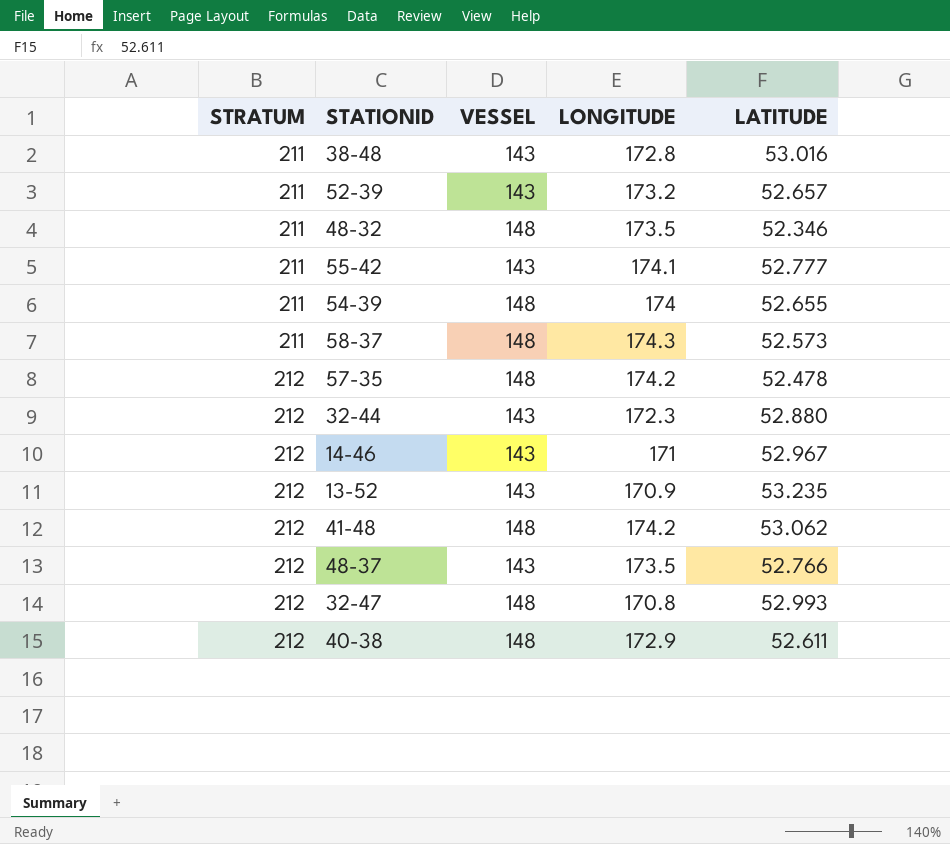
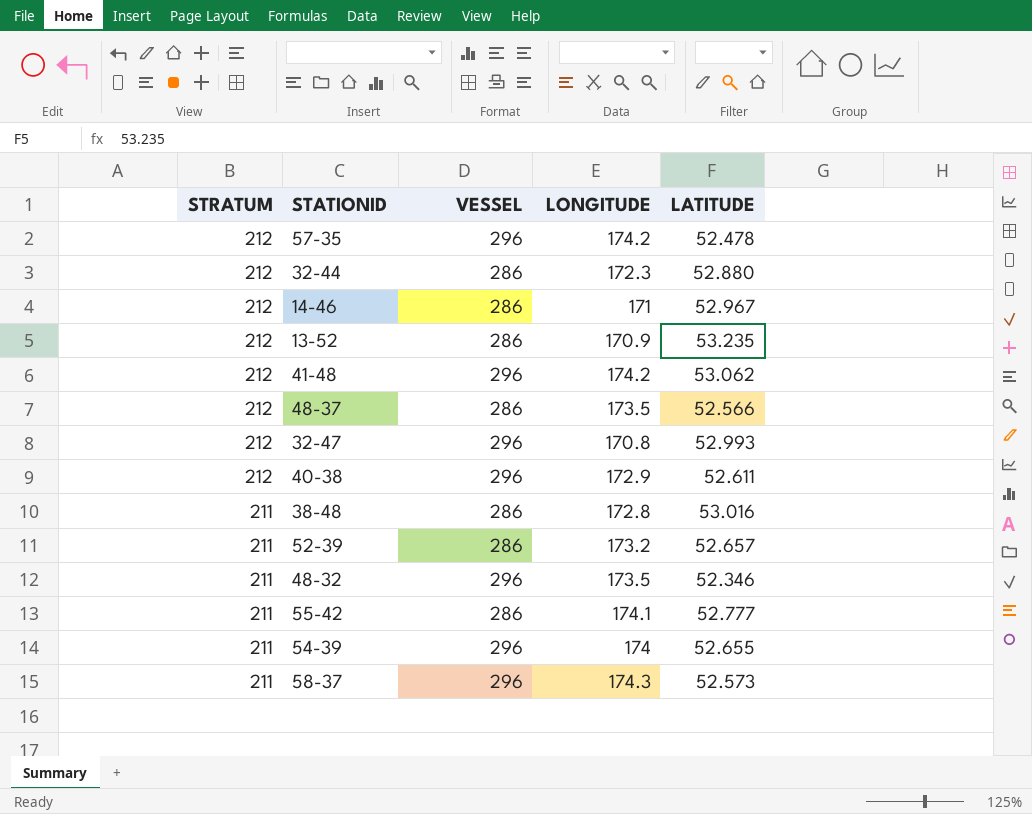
row order: STRATUM ascending -> STRATUM descending
57-35 | VESSEL: 148 -> 296
32-44 | VESSEL: 143 -> 286
14-46 | VESSEL: 143 -> 286
13-52 | VESSEL: 143 -> 286
41-48 | VESSEL: 148 -> 296
48-37 | VESSEL: 143 -> 286
48-37 | LATITUDE: 52.766 -> 52.566
32-47 | VESSEL: 148 -> 296
40-38 | VESSEL: 148 -> 296
38-48 | VESSEL: 143 -> 286
52-39 | VESSEL: 143 -> 286
48-32 | VESSEL: 148 -> 296
55-42 | VESSEL: 143 -> 286
54-39 | VESSEL: 148 -> 296
58-37 | VESSEL: 148 -> 296

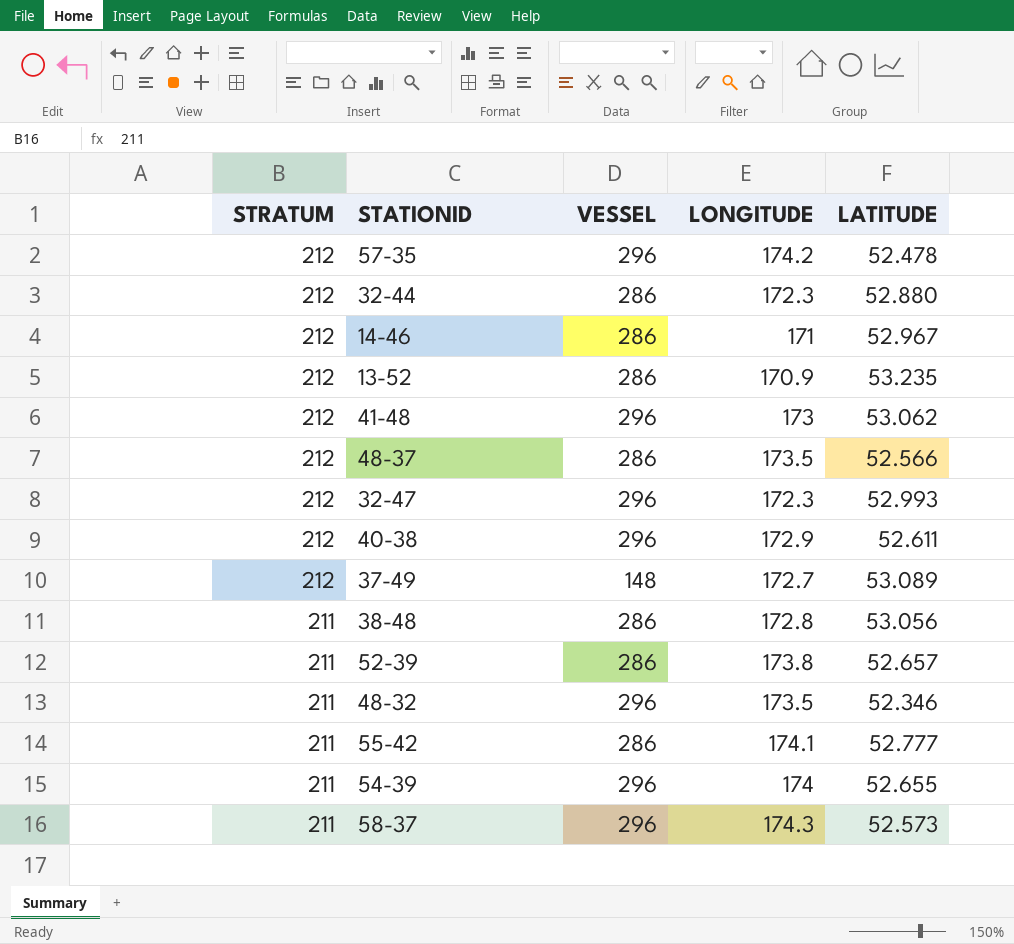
41-48 | LONGITUDE: 174.2 -> 173
32-47 | LONGITUDE: 170.8 -> 172.3
row 37-49: none -> 212 | 148 | 172.7 | 53.089
38-48 | LATITUDE: 53.016 -> 53.056
52-39 | LONGITUDE: 173.2 -> 173.8

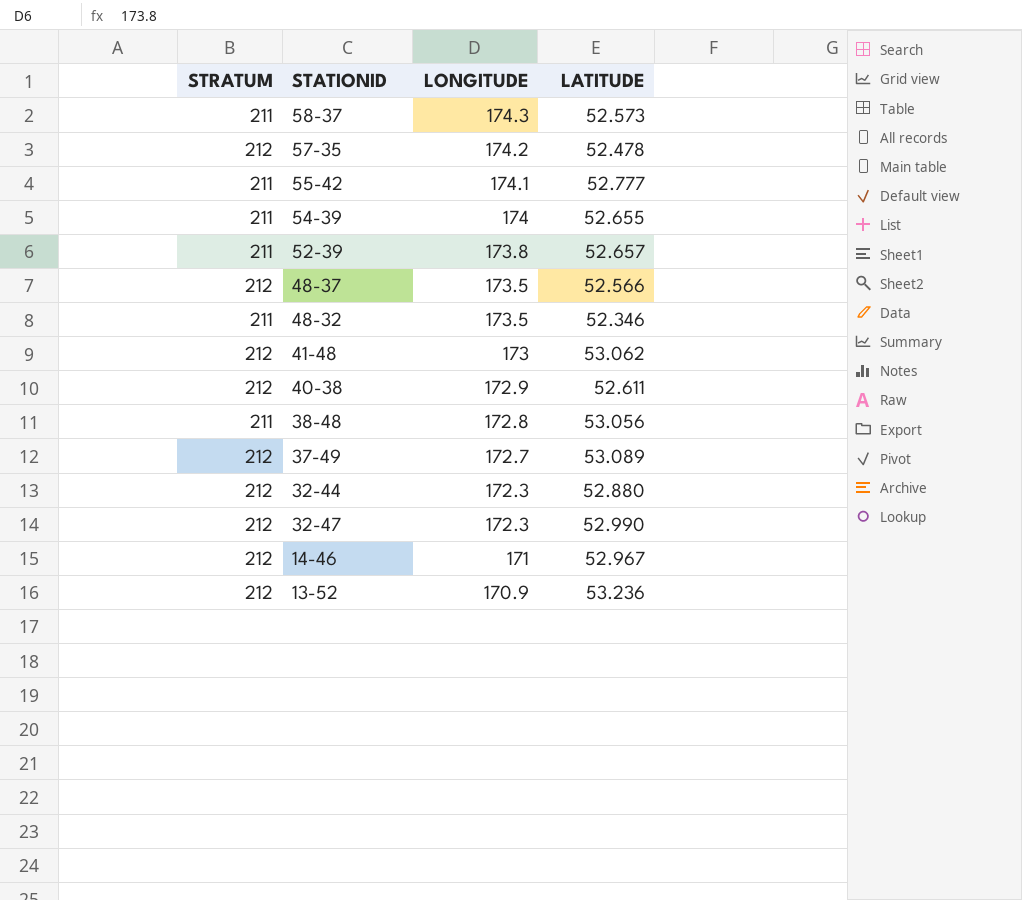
row order: STRATUM descending -> LONGITUDE descending
column VESSEL | position: 3 -> none
32-47 | LATITUDE: 52.993 -> 52.990
13-52 | LATITUDE: 53.235 -> 53.236

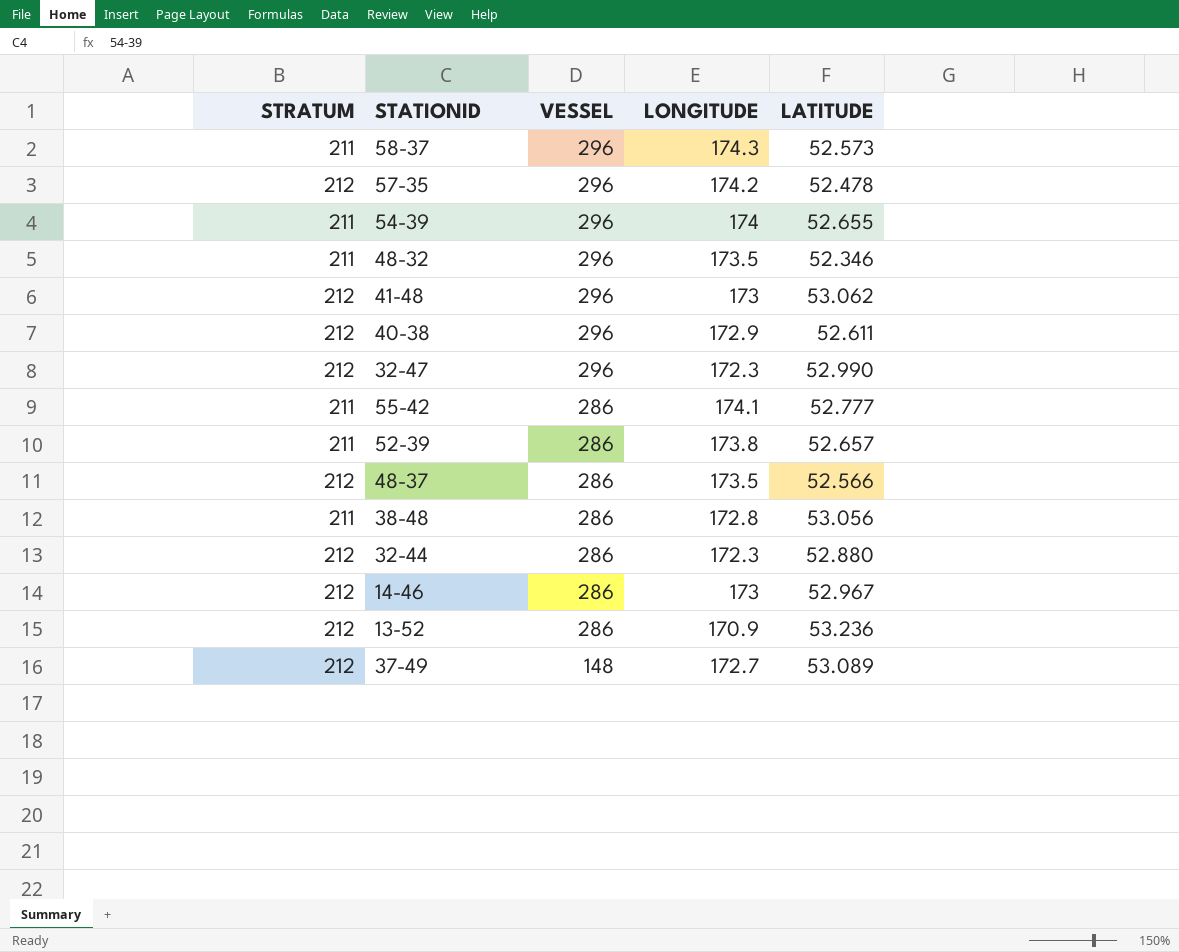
row order: LONGITUDE descending -> VESSEL descending
column VESSEL | position: none -> 3
14-46 | LONGITUDE: 171 -> 173

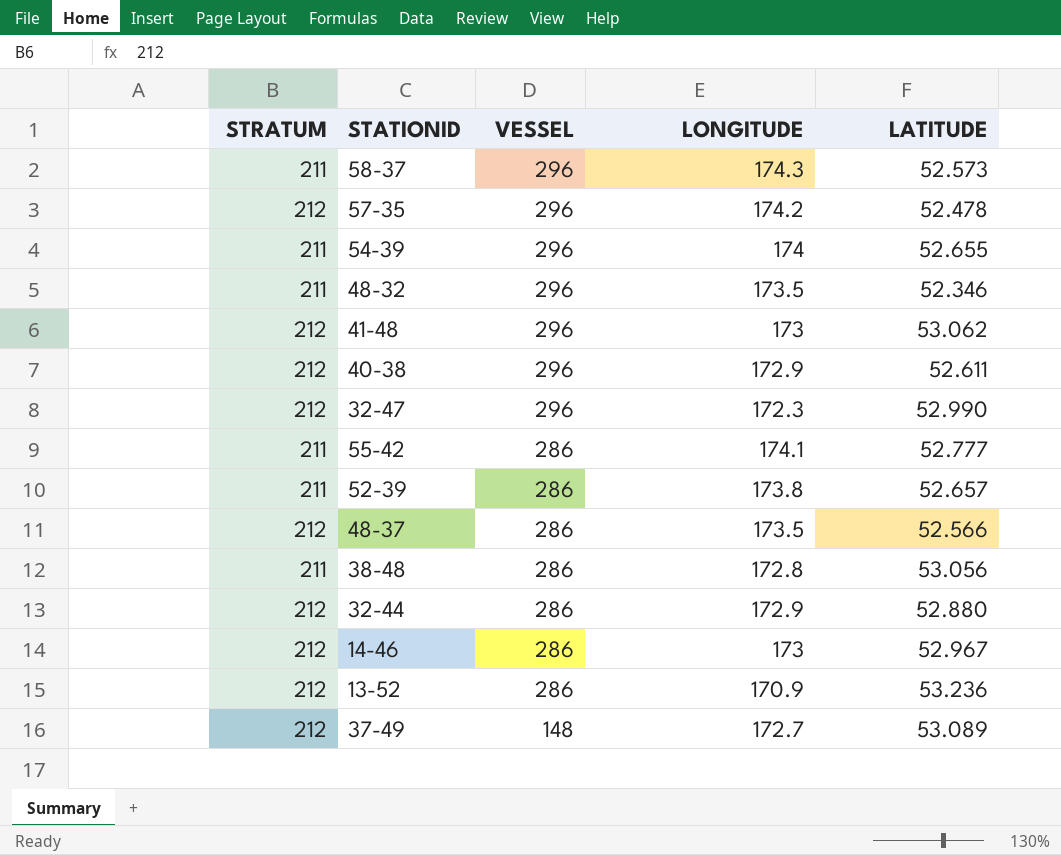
32-44 | LONGITUDE: 172.3 -> 172.9

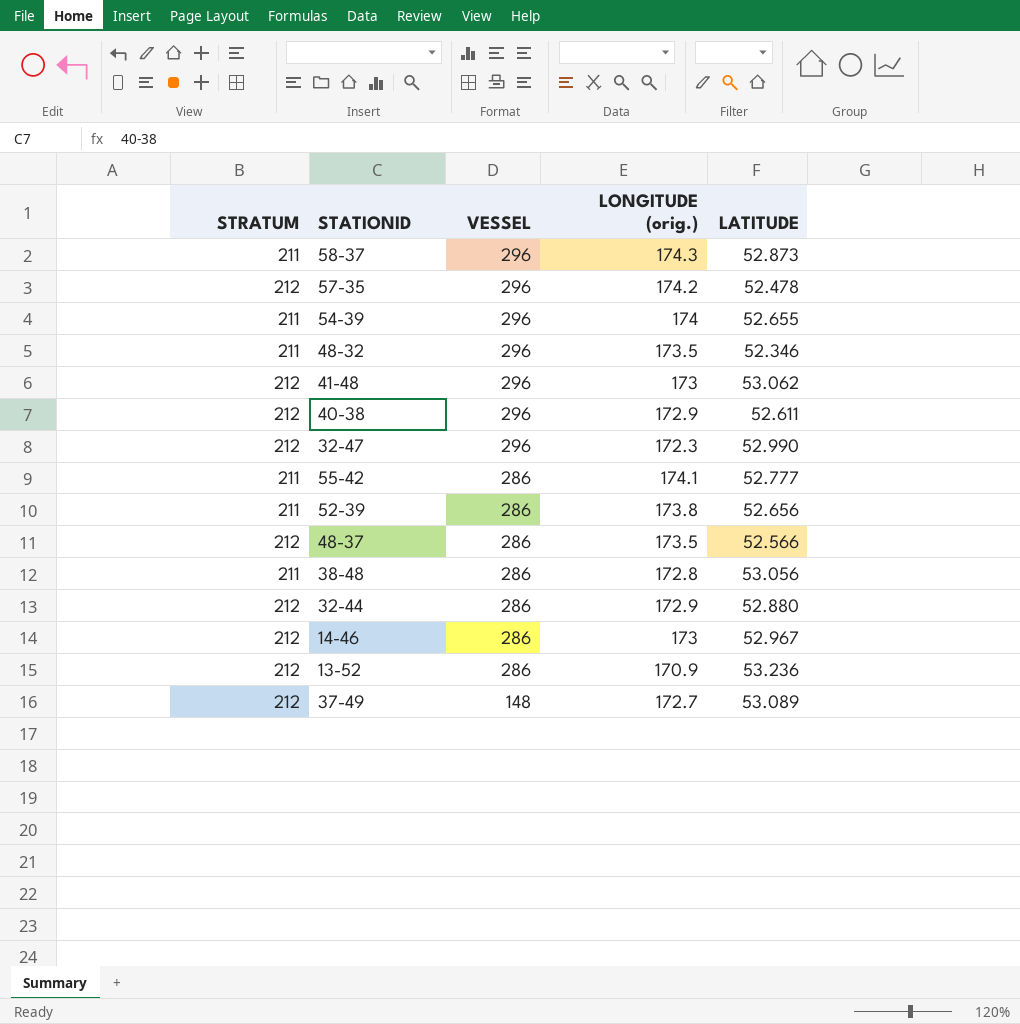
column name: LONGITUDE -> LONGITUDE (orig.)
58-37 | LATITUDE: 52.573 -> 52.873
52-39 | LATITUDE: 52.657 -> 52.656

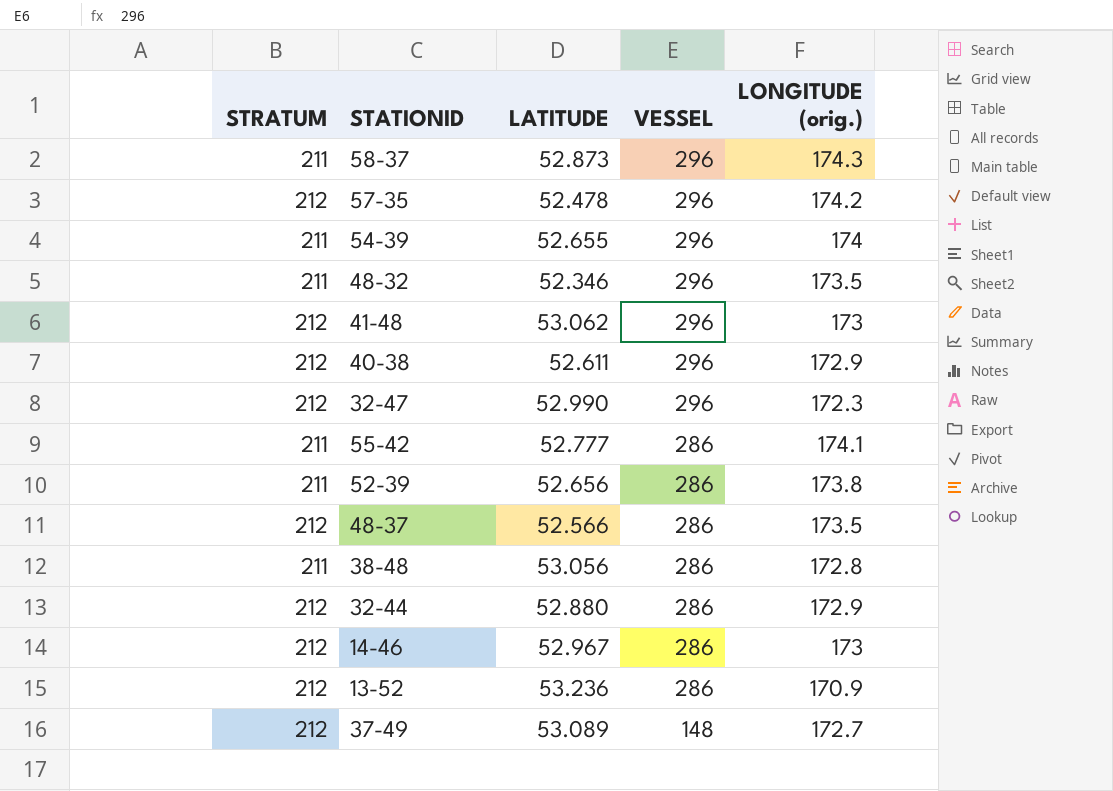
column LATITUDE | position: 5 -> 3

